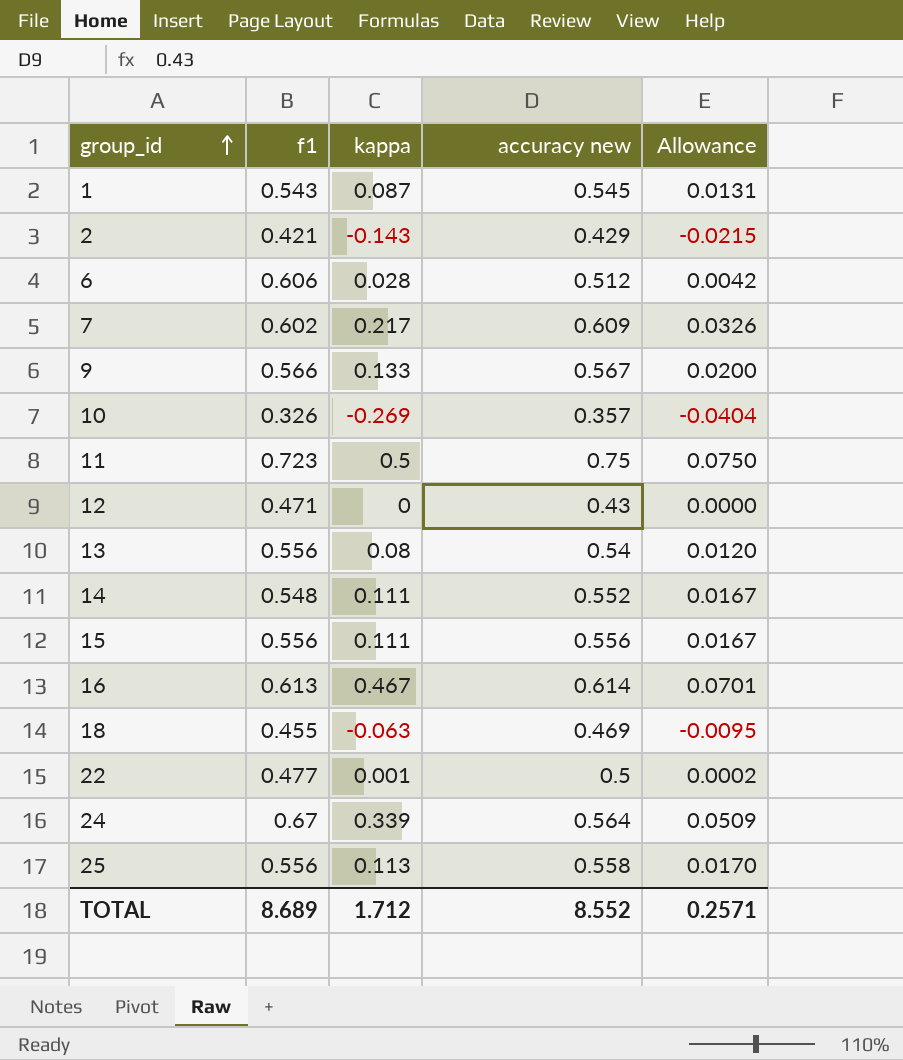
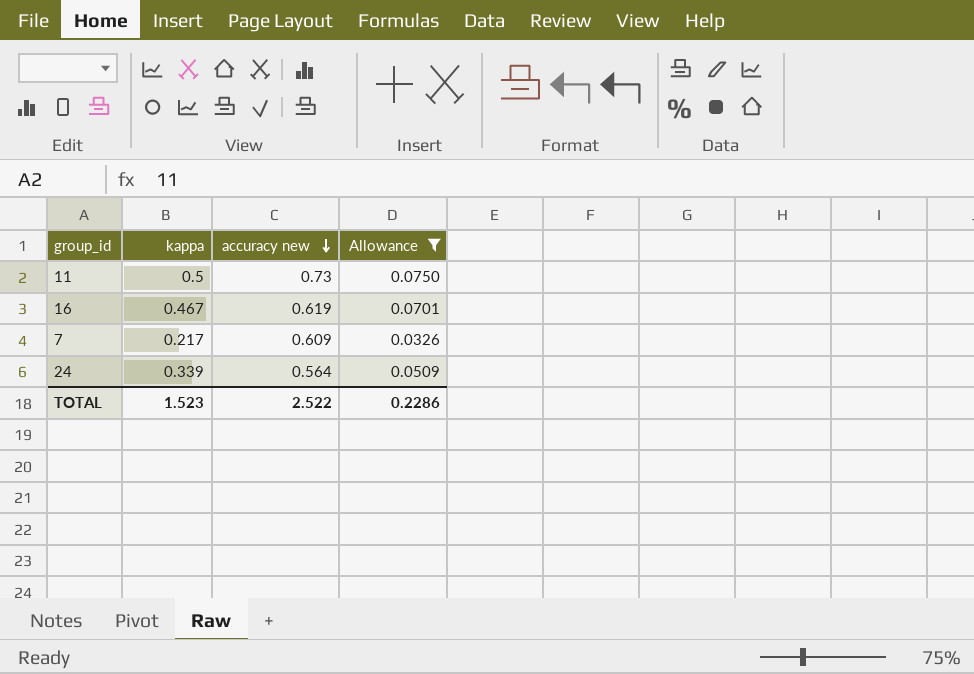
filter: none -> Allowance >= 0.0326
row order: group_id ascending -> accuracy new descending
column f1 | position: 2 -> none
11 | accuracy new: 0.75 -> 0.73
16 | accuracy new: 0.614 -> 0.619
TOTAL | kappa: 1.712 -> 1.523
TOTAL | accuracy new: 8.552 -> 2.522
TOTAL | Allowance: 0.2571 -> 0.2286

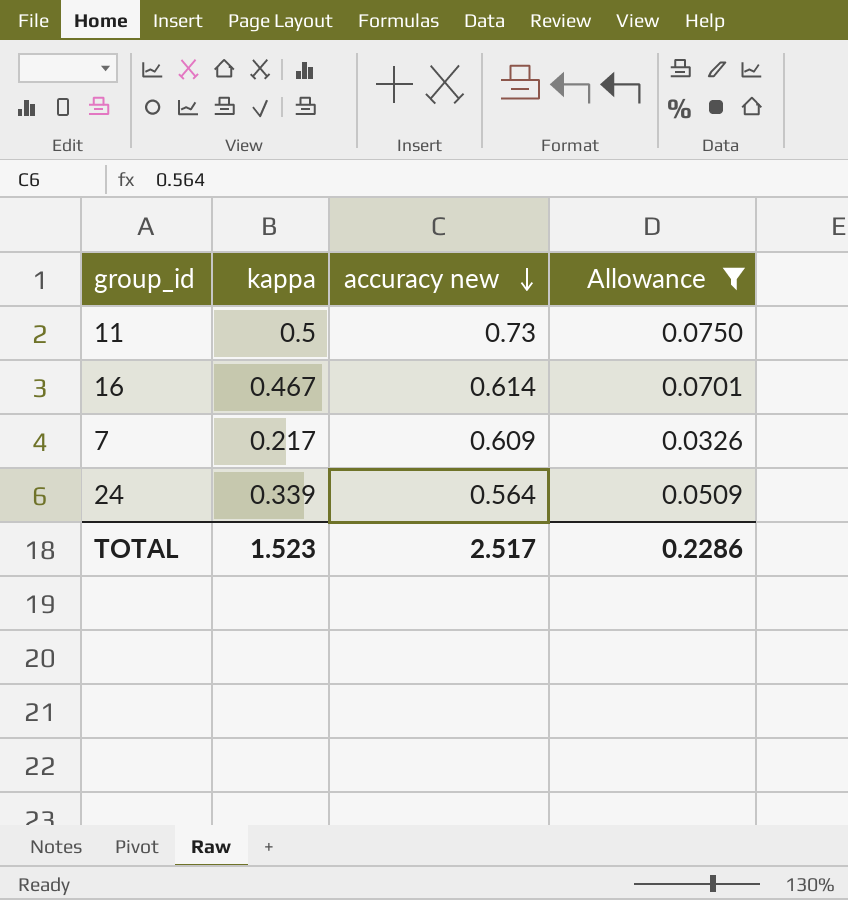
16 | accuracy new: 0.619 -> 0.614
TOTAL | accuracy new: 2.522 -> 2.517

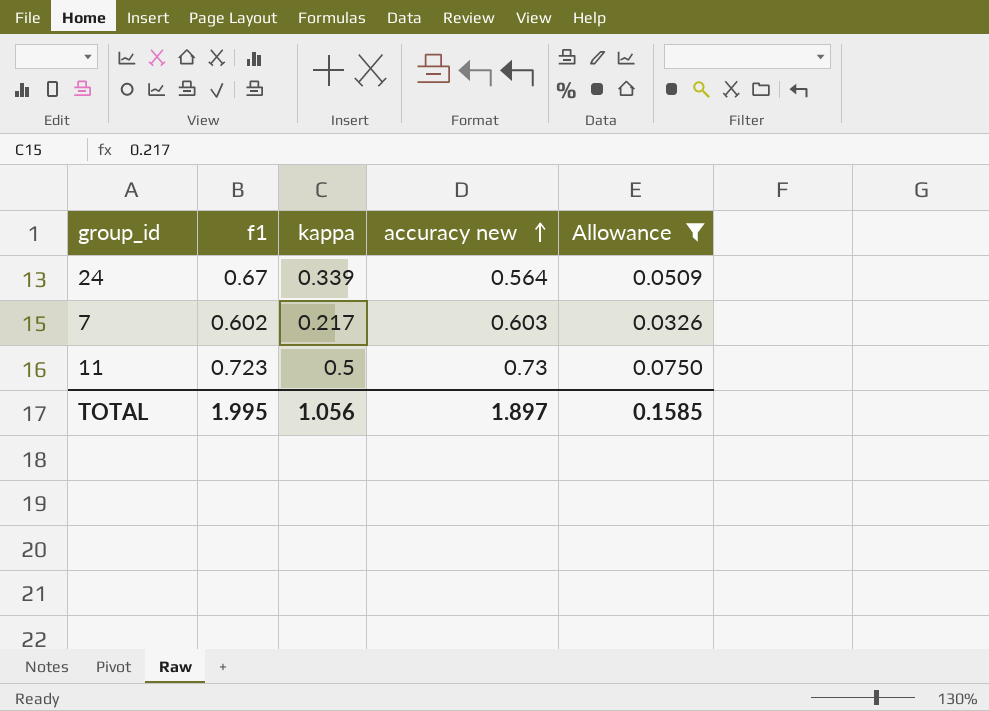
row order: accuracy new descending -> accuracy new ascending
column f1 | position: none -> 2
row 16: 0.467 | 0.614 | 0.0701 -> none
7 | accuracy new: 0.609 -> 0.603
TOTAL | kappa: 1.523 -> 1.056
TOTAL | accuracy new: 2.517 -> 1.897
TOTAL | Allowance: 0.2286 -> 0.1585

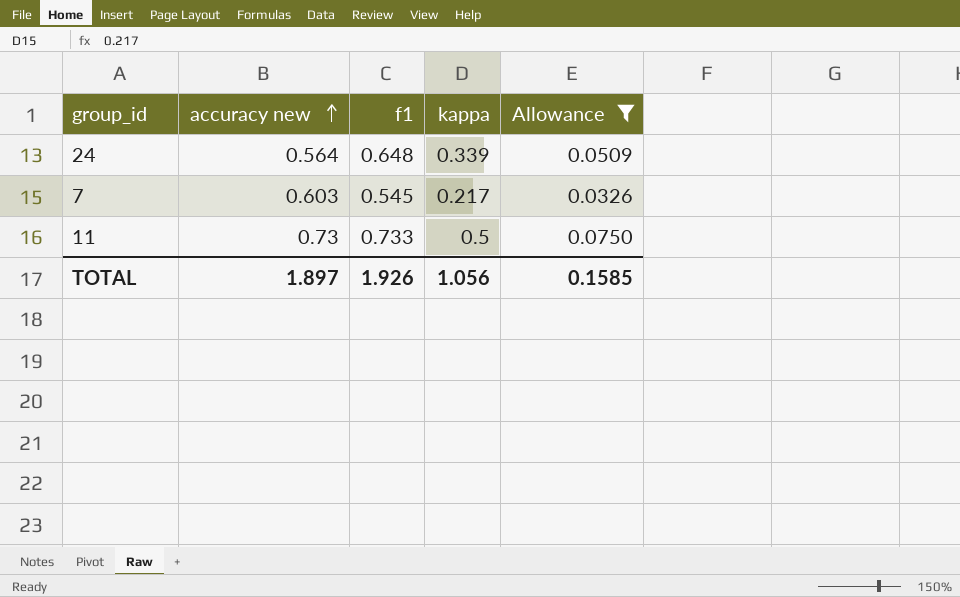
column accuracy new | position: 4 -> 2
24 | f1: 0.67 -> 0.648
7 | f1: 0.602 -> 0.545
11 | f1: 0.723 -> 0.733
TOTAL | f1: 1.995 -> 1.926

